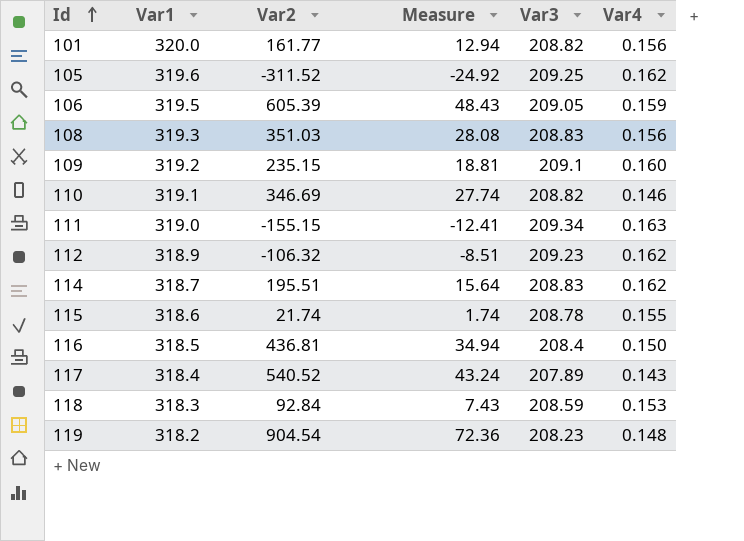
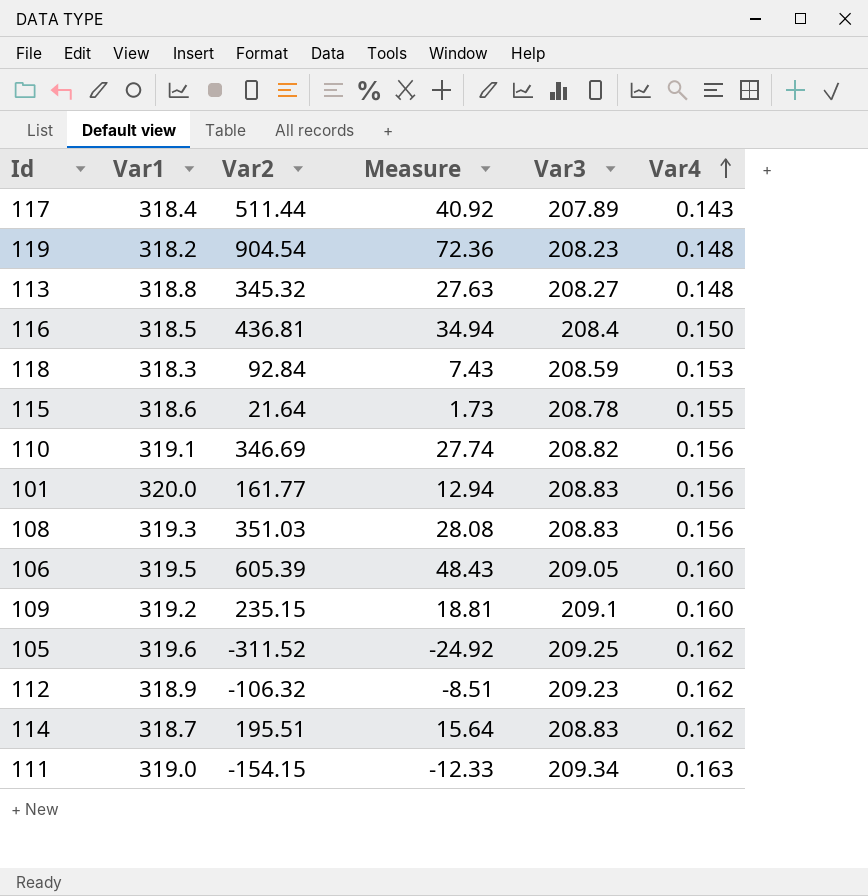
row order: Id ascending -> Var4 ascending
117 | Var2: 540.52 -> 511.44
117 | Measure: 43.24 -> 40.92
row 113: none -> 318.8 | 345.32 | 27.63 | 208.27 | 0.148
115 | Var2: 21.74 -> 21.64
115 | Measure: 1.74 -> 1.73
110 | Var4: 0.146 -> 0.156
101 | Var3: 208.82 -> 208.83
106 | Var4: 0.159 -> 0.160
111 | Var2: -155.15 -> -154.15
111 | Measure: -12.41 -> -12.33

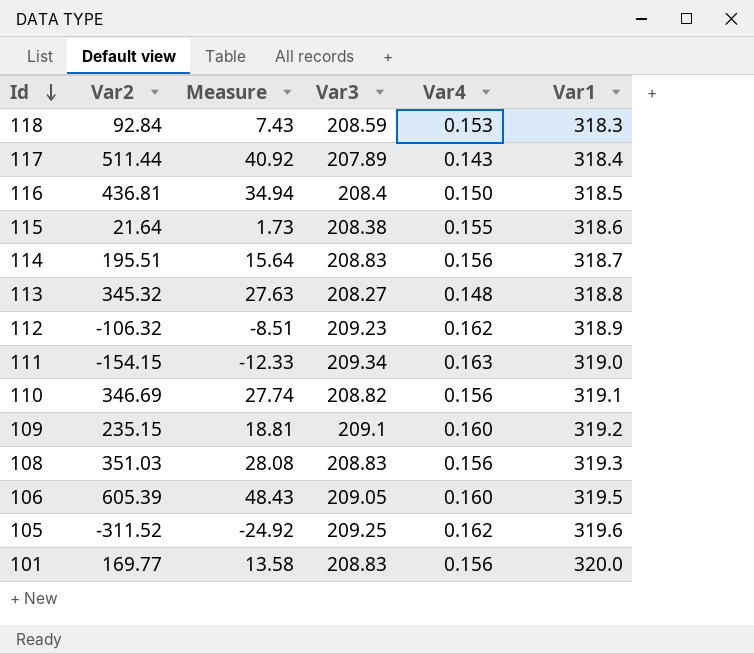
row order: Var4 ascending -> Id descending
column Var1 | position: 2 -> 6
row 119: 318.2 | 904.54 | 72.36 | 208.23 | 0.148 -> none
115 | Var3: 208.78 -> 208.38
114 | Var4: 0.162 -> 0.156
101 | Var2: 161.77 -> 169.77
101 | Measure: 12.94 -> 13.58

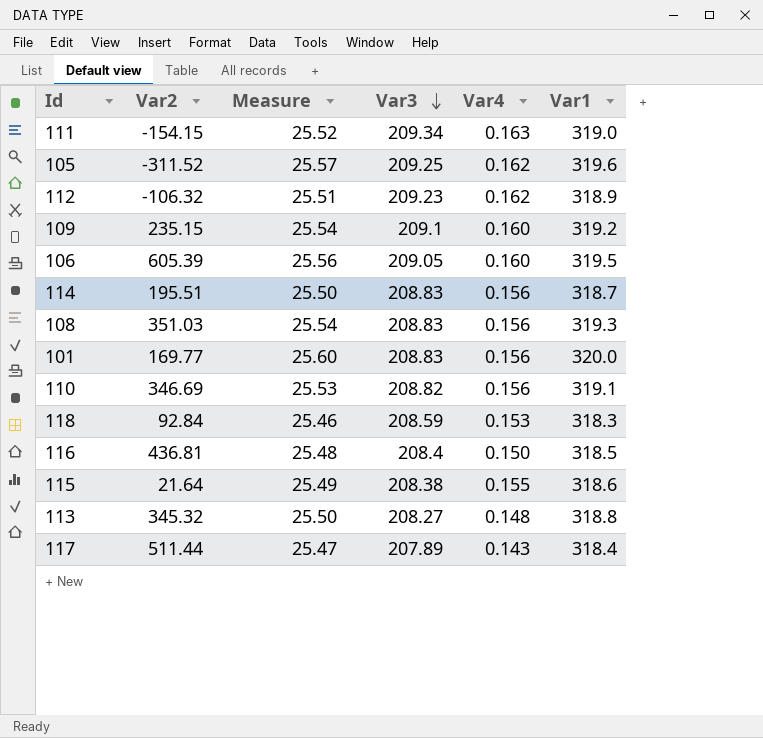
row order: Id descending -> Var3 descending
column Measure | formula: [Var2] * 0.08 -> [Var1] * 0.08

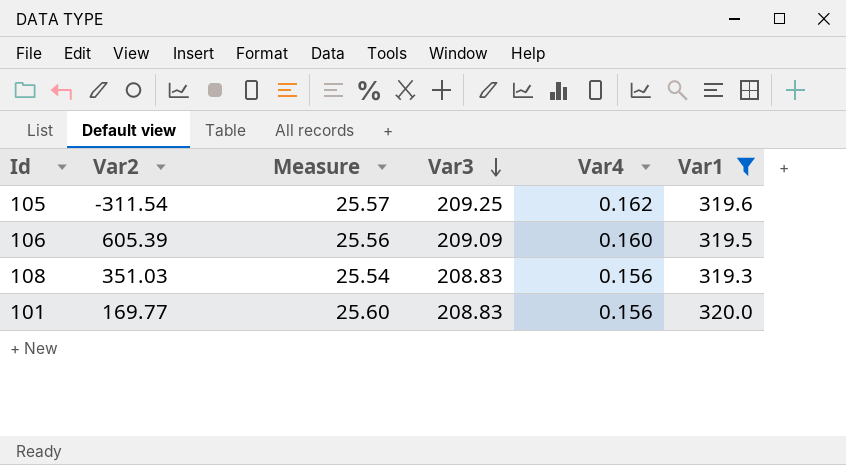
filter: none -> Var1 >= 319.3
105 | Var2: -311.52 -> -311.54
106 | Var3: 209.05 -> 209.09

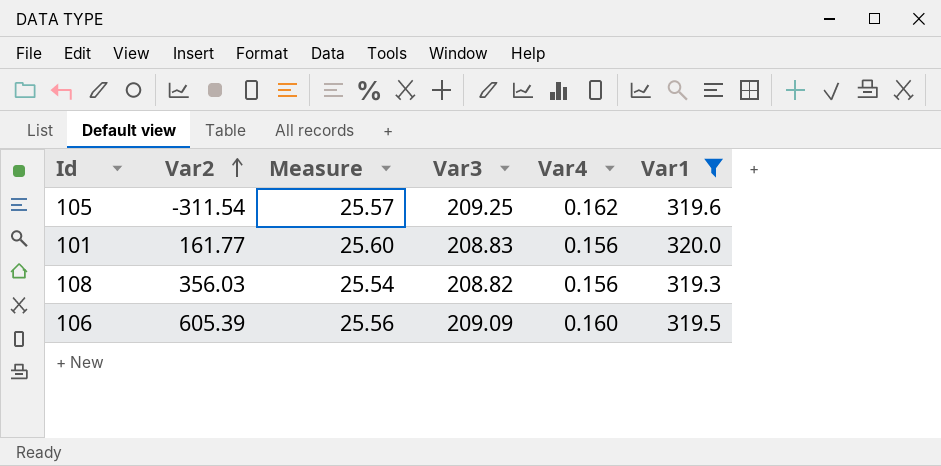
row order: Var3 descending -> Var2 ascending
101 | Var2: 169.77 -> 161.77
108 | Var2: 351.03 -> 356.03
108 | Var3: 208.83 -> 208.82

